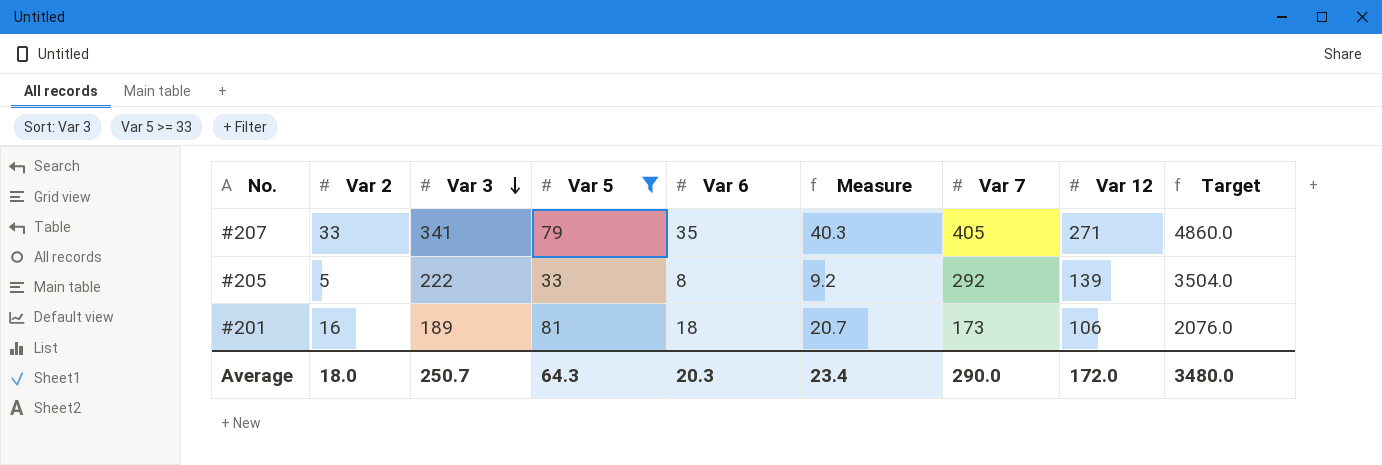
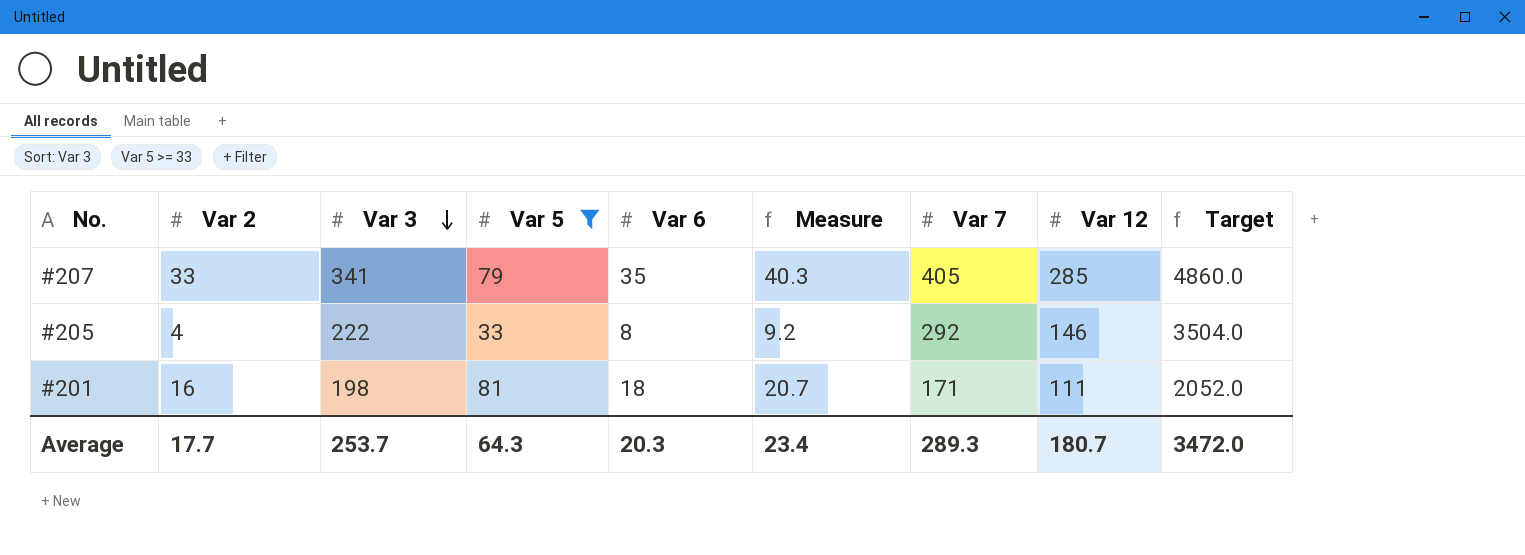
#207 | Var 12: 271 -> 285
#205 | Var 2: 5 -> 4
#205 | Var 12: 139 -> 146
#201 | Var 3: 189 -> 198
#201 | Var 7: 173 -> 171
#201 | Var 12: 106 -> 111
#201 | Target: 2076.0 -> 2052.0
Average | Var 2: 18.0 -> 17.7
Average | Var 3: 250.7 -> 253.7
Average | Var 7: 290.0 -> 289.3
Average | Var 12: 172.0 -> 180.7
Average | Target: 3480.0 -> 3472.0

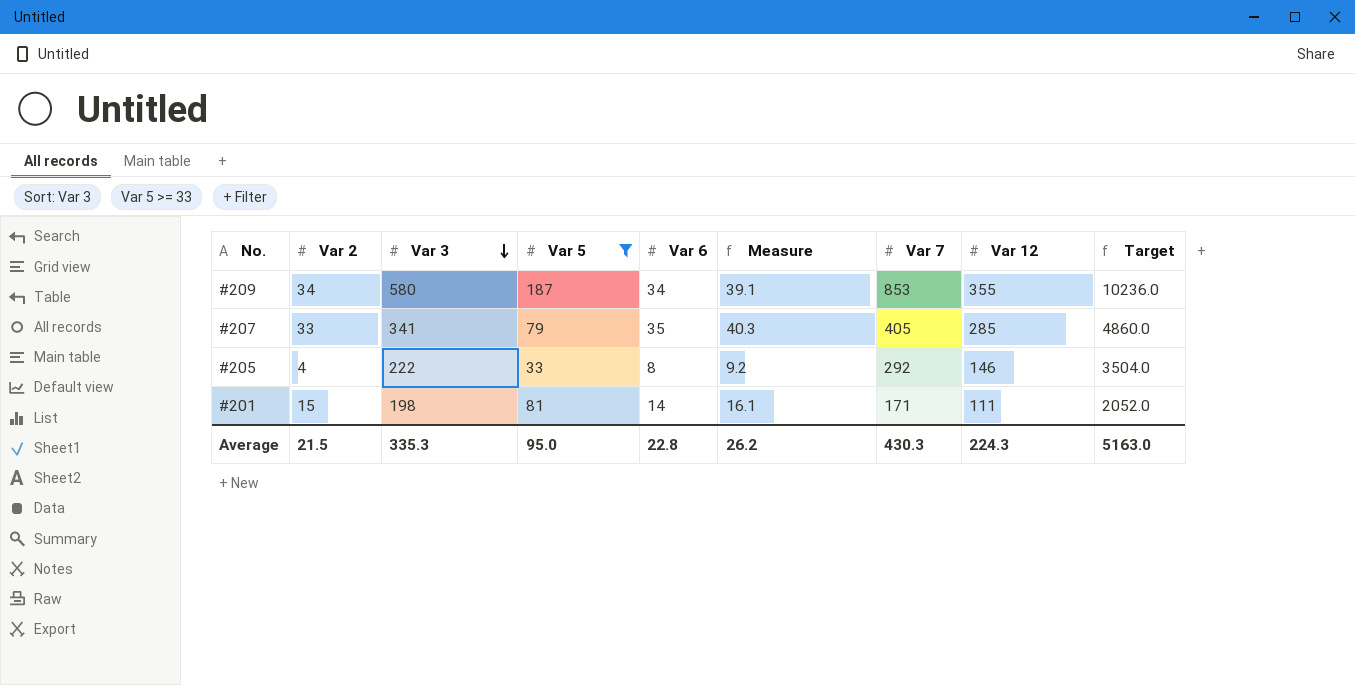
row #209: none -> 34 | 580 | 187 | 34 | 39.1 | 853 | 355 | 10236.0
#201 | Var 2: 16 -> 15
#201 | Var 6: 18 -> 14
#201 | Measure: 20.7 -> 16.1
Average | Var 2: 17.7 -> 21.5
Average | Var 3: 253.7 -> 335.3
Average | Var 5: 64.3 -> 95.0
Average | Var 6: 20.3 -> 22.8
Average | Measure: 23.4 -> 26.2
Average | Var 7: 289.3 -> 430.3
Average | Var 12: 180.7 -> 224.3
Average | Target: 3472.0 -> 5163.0

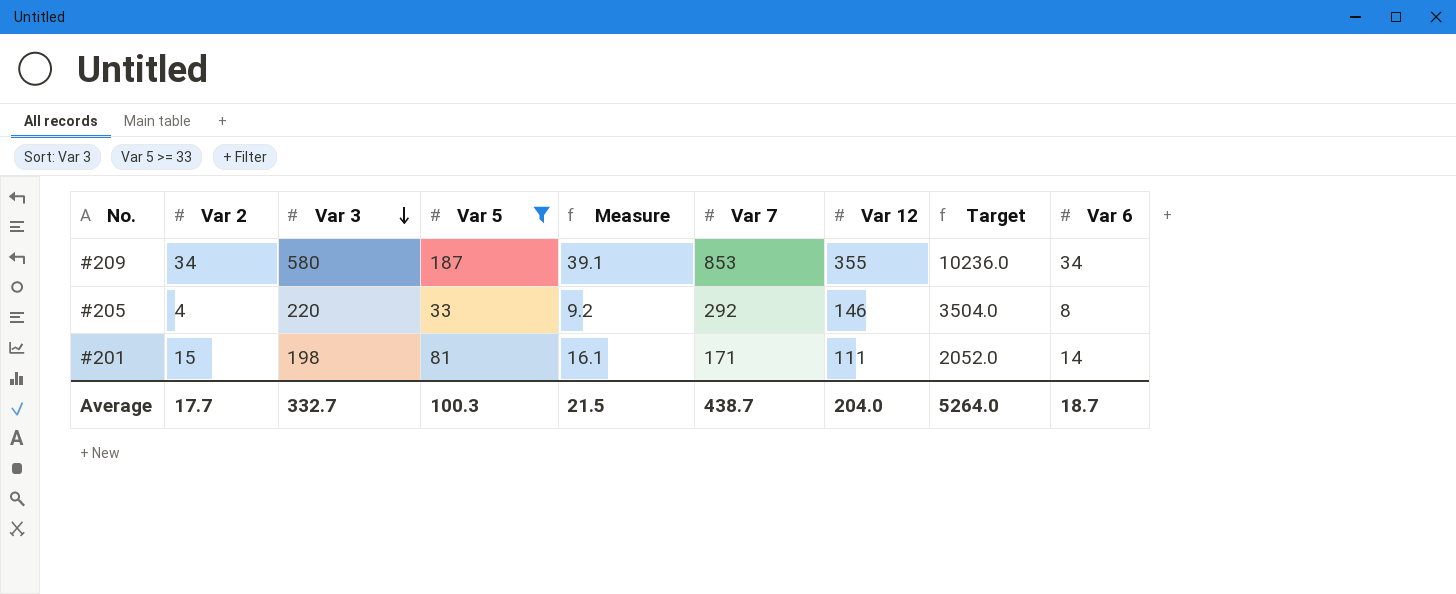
column Var 6 | position: 5 -> 9
row #207: 33 | 341 | 79 | 35 | 40.3 | 405 | 285 | 4860.0 -> none
#205 | Var 3: 222 -> 220
Average | Var 2: 21.5 -> 17.7
Average | Var 3: 335.3 -> 332.7
Average | Var 5: 95.0 -> 100.3
Average | Measure: 26.2 -> 21.5
Average | Var 7: 430.3 -> 438.7
Average | Var 12: 224.3 -> 204.0
Average | Target: 5163.0 -> 5264.0
Average | Var 6: 22.8 -> 18.7

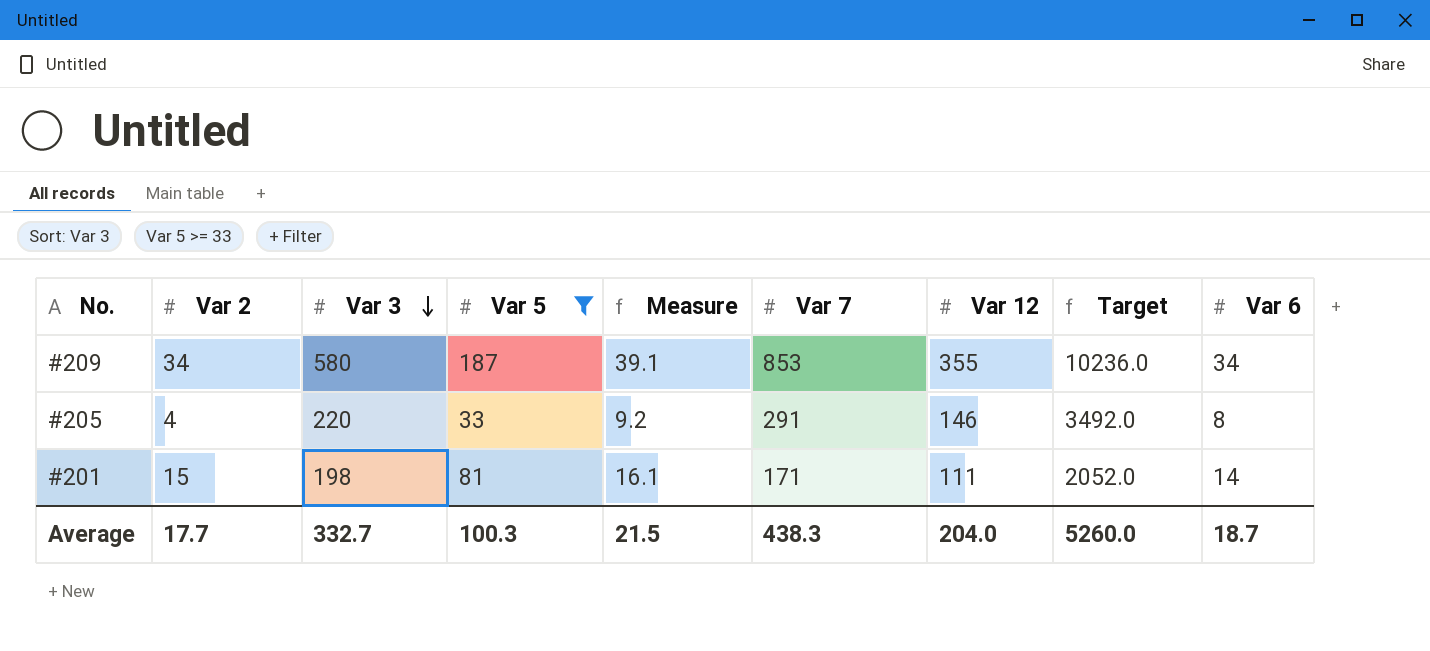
#205 | Var 7: 292 -> 291
#205 | Target: 3504.0 -> 3492.0
Average | Var 7: 438.7 -> 438.3
Average | Target: 5264.0 -> 5260.0

